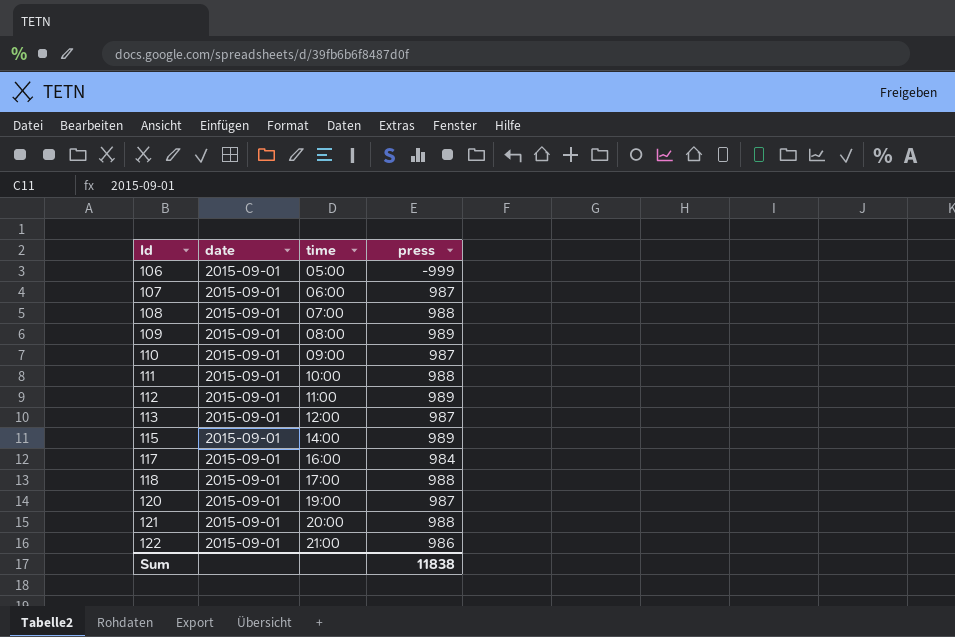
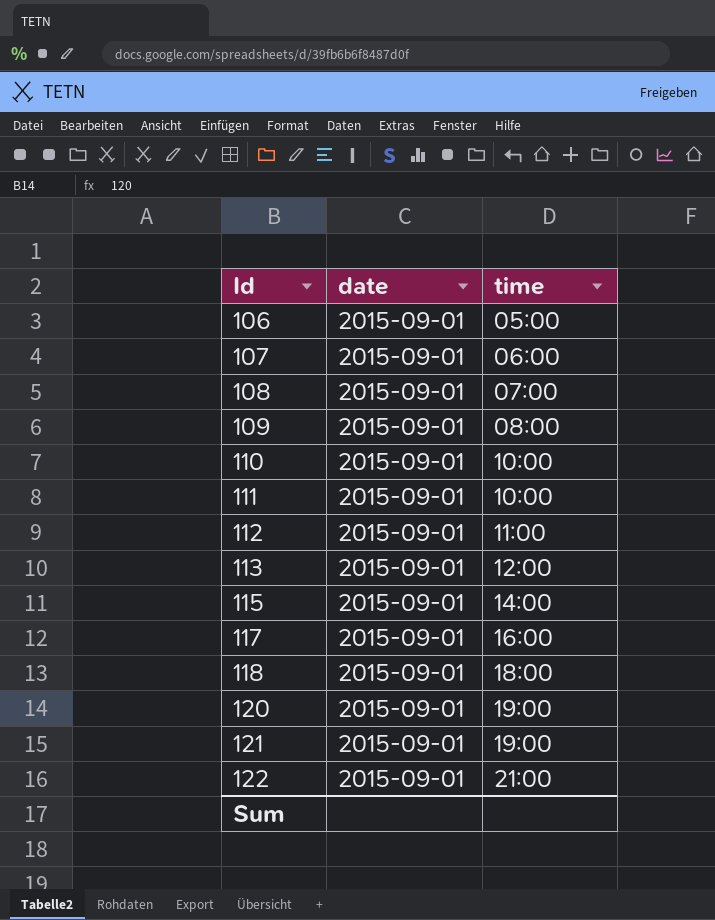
column press | position: 4 -> none
110 | time: 09:00 -> 10:00
118 | time: 17:00 -> 18:00
121 | time: 20:00 -> 19:00

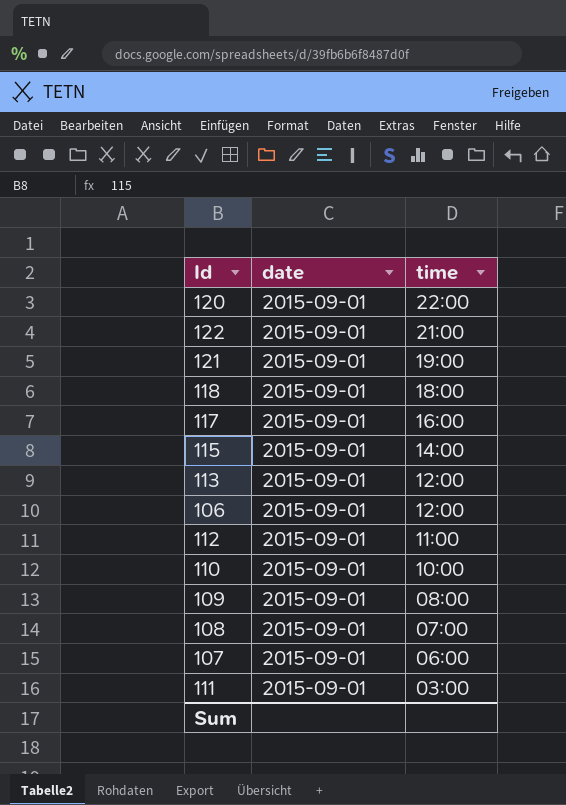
row order: Id ascending -> time descending
120 | time: 19:00 -> 22:00
106 | time: 05:00 -> 12:00
111 | time: 10:00 -> 03:00

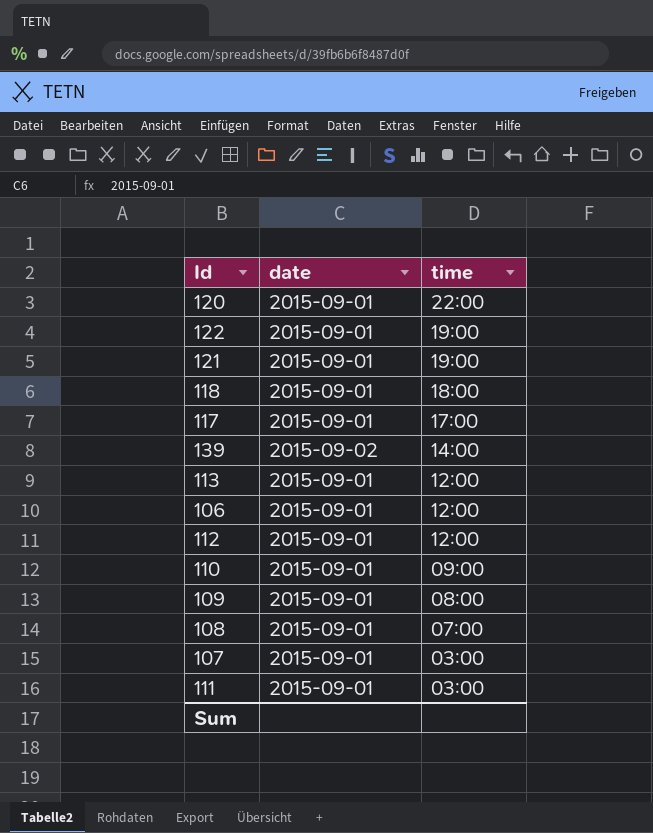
row 115: 2015-09-01 | 14:00 -> none
122 | time: 21:00 -> 19:00
117 | time: 16:00 -> 17:00
row 139: none -> 2015-09-02 | 14:00
112 | time: 11:00 -> 12:00
110 | time: 10:00 -> 09:00
107 | time: 06:00 -> 03:00

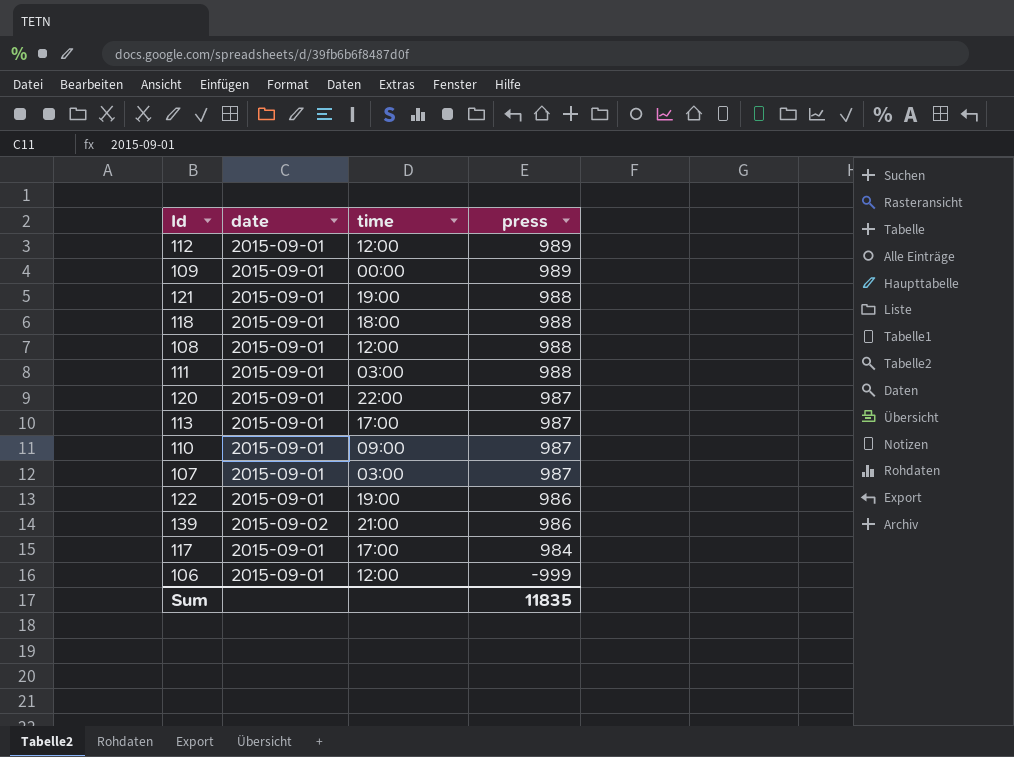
row order: time descending -> press descending
column press | position: none -> 4
109 | time: 08:00 -> 00:00
108 | time: 07:00 -> 12:00
113 | time: 12:00 -> 17:00
139 | time: 14:00 -> 21:00

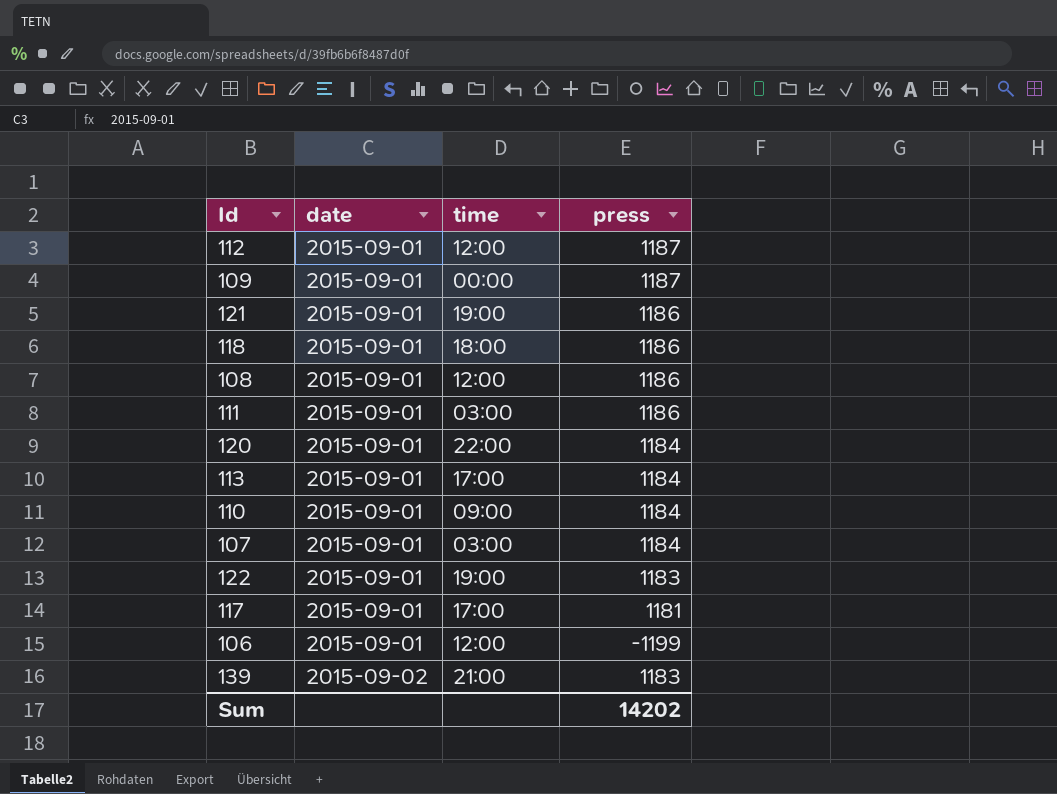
row order: press descending -> date ascending
112 | press: 989 -> 1187
109 | press: 989 -> 1187
121 | press: 988 -> 1186
118 | press: 988 -> 1186
108 | press: 988 -> 1186
111 | press: 988 -> 1186
120 | press: 987 -> 1184
113 | press: 987 -> 1184
110 | press: 987 -> 1184
107 | press: 987 -> 1184
122 | press: 986 -> 1183
117 | press: 984 -> 1181
106 | press: -999 -> -1199
139 | press: 986 -> 1183
Sum | press: 11835 -> 14202

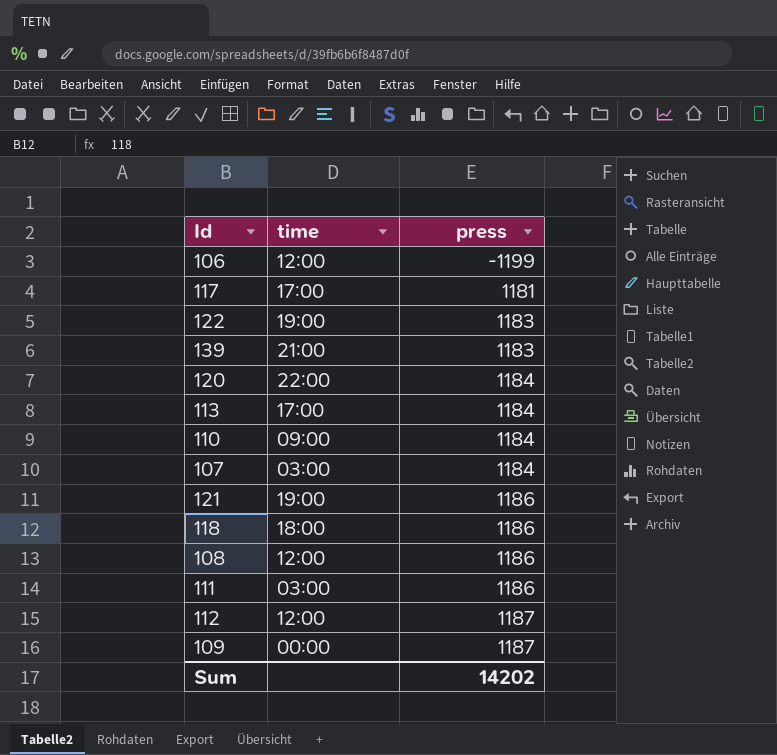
row order: date ascending -> press ascending
column date | position: 2 -> none

